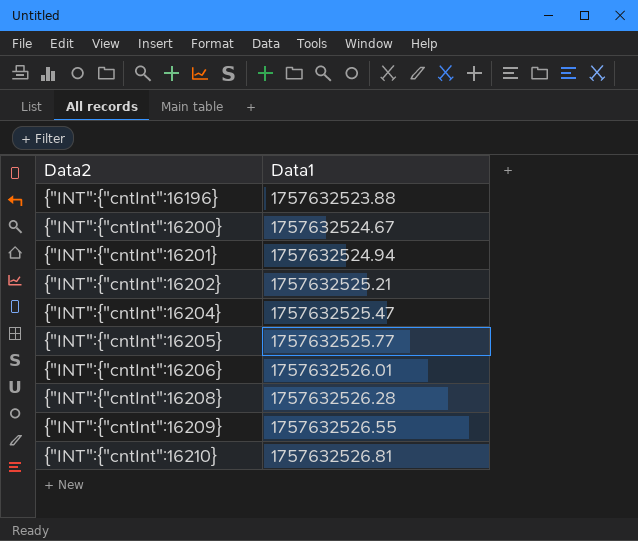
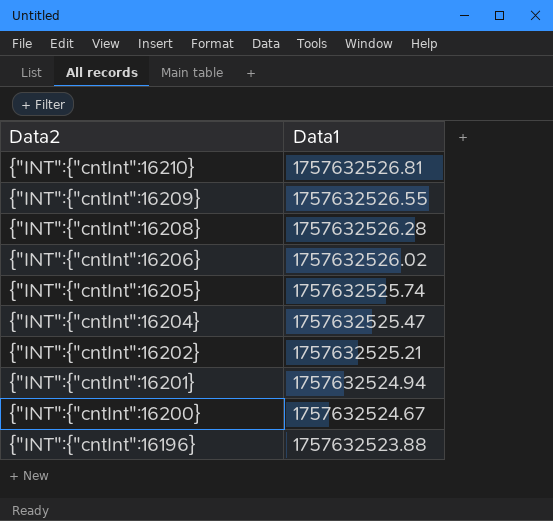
row order: Data2 ascending -> Data2 descending
{"INT":{"cntInt":16206} | Data1: 1757632526.01 -> 1757632526.02
{"INT":{"cntInt":16205} | Data1: 1757632525.77 -> 1757632525.74

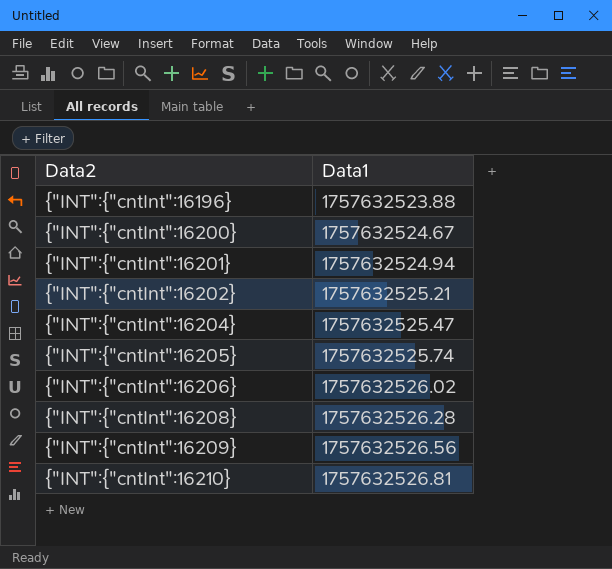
row order: Data2 descending -> Data2 ascending
{"INT":{"cntInt":16209} | Data1: 1757632526.55 -> 1757632526.56

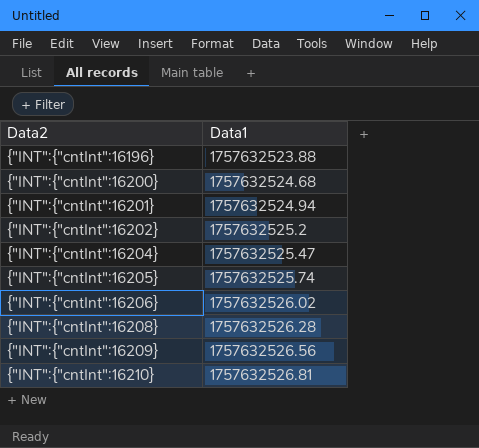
{"INT":{"cntInt":16200} | Data1: 1757632524.67 -> 1757632524.68
{"INT":{"cntInt":16202} | Data1: 1757632525.21 -> 1757632525.2

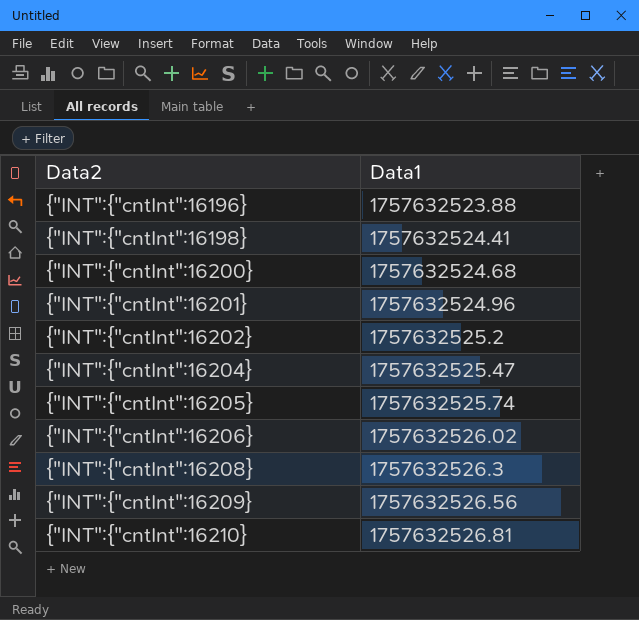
row {"INT":{"cntInt":16198}: none -> 1757632524.41
{"INT":{"cntInt":16201} | Data1: 1757632524.94 -> 1757632524.96
{"INT":{"cntInt":16208} | Data1: 1757632526.28 -> 1757632526.3

